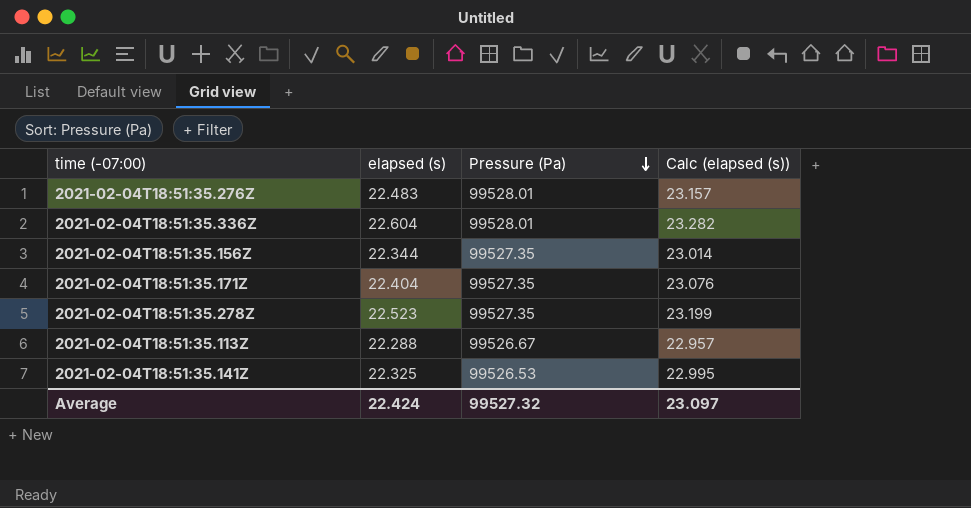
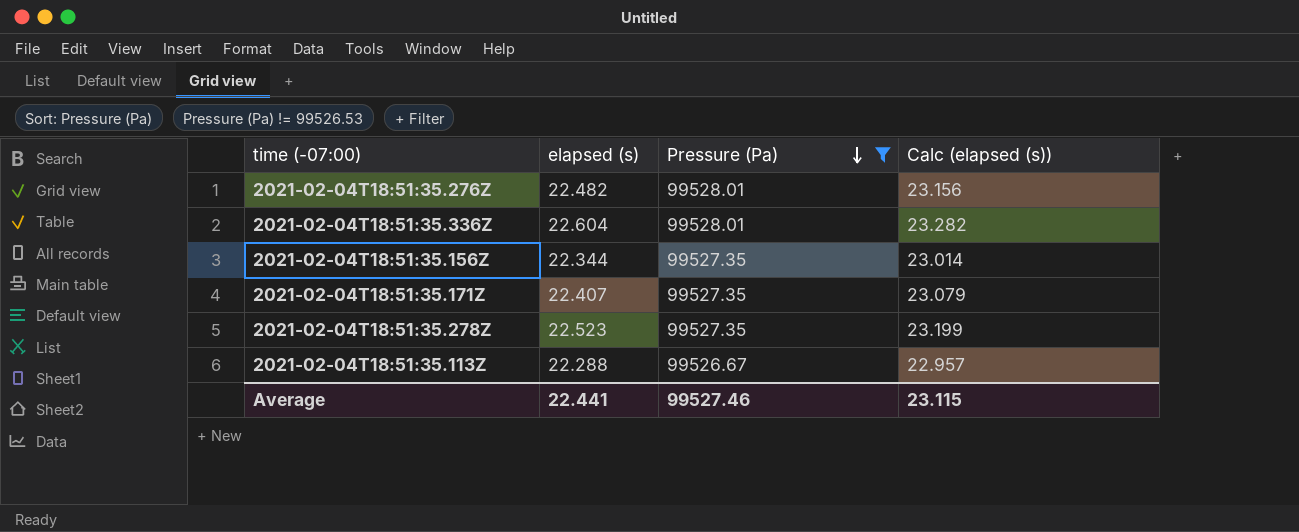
filter: none -> Pressure (Pa) != 99526.53
2021-02-04T18:51:35.276Z | elapsed (s): 22.483 -> 22.482
2021-02-04T18:51:35.276Z | Calc (elapsed (s)): 23.157 -> 23.156
2021-02-04T18:51:35.171Z | elapsed (s): 22.404 -> 22.407
2021-02-04T18:51:35.171Z | Calc (elapsed (s)): 23.076 -> 23.079
Average | elapsed (s): 22.424 -> 22.441
Average | Pressure (Pa): 99527.32 -> 99527.46
Average | Calc (elapsed (s)): 23.097 -> 23.115

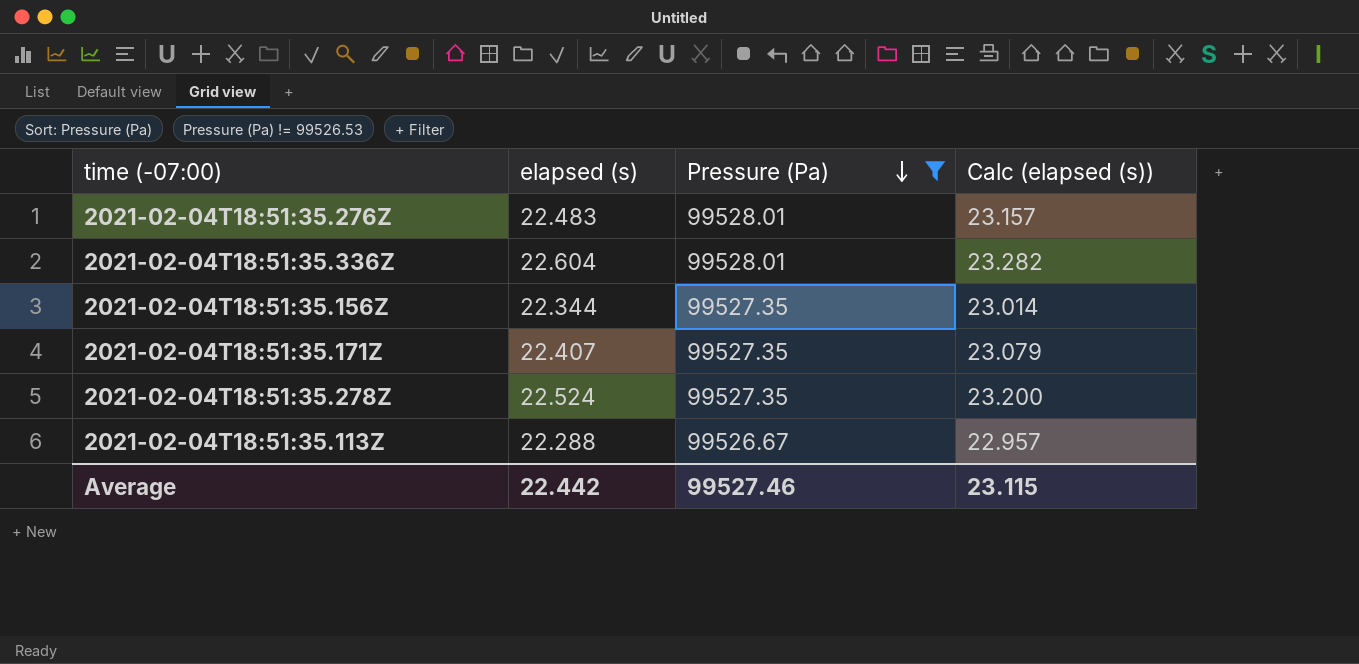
2021-02-04T18:51:35.276Z | elapsed (s): 22.482 -> 22.483
2021-02-04T18:51:35.276Z | Calc (elapsed (s)): 23.156 -> 23.157
2021-02-04T18:51:35.278Z | elapsed (s): 22.523 -> 22.524
2021-02-04T18:51:35.278Z | Calc (elapsed (s)): 23.199 -> 23.200
Average | elapsed (s): 22.441 -> 22.442

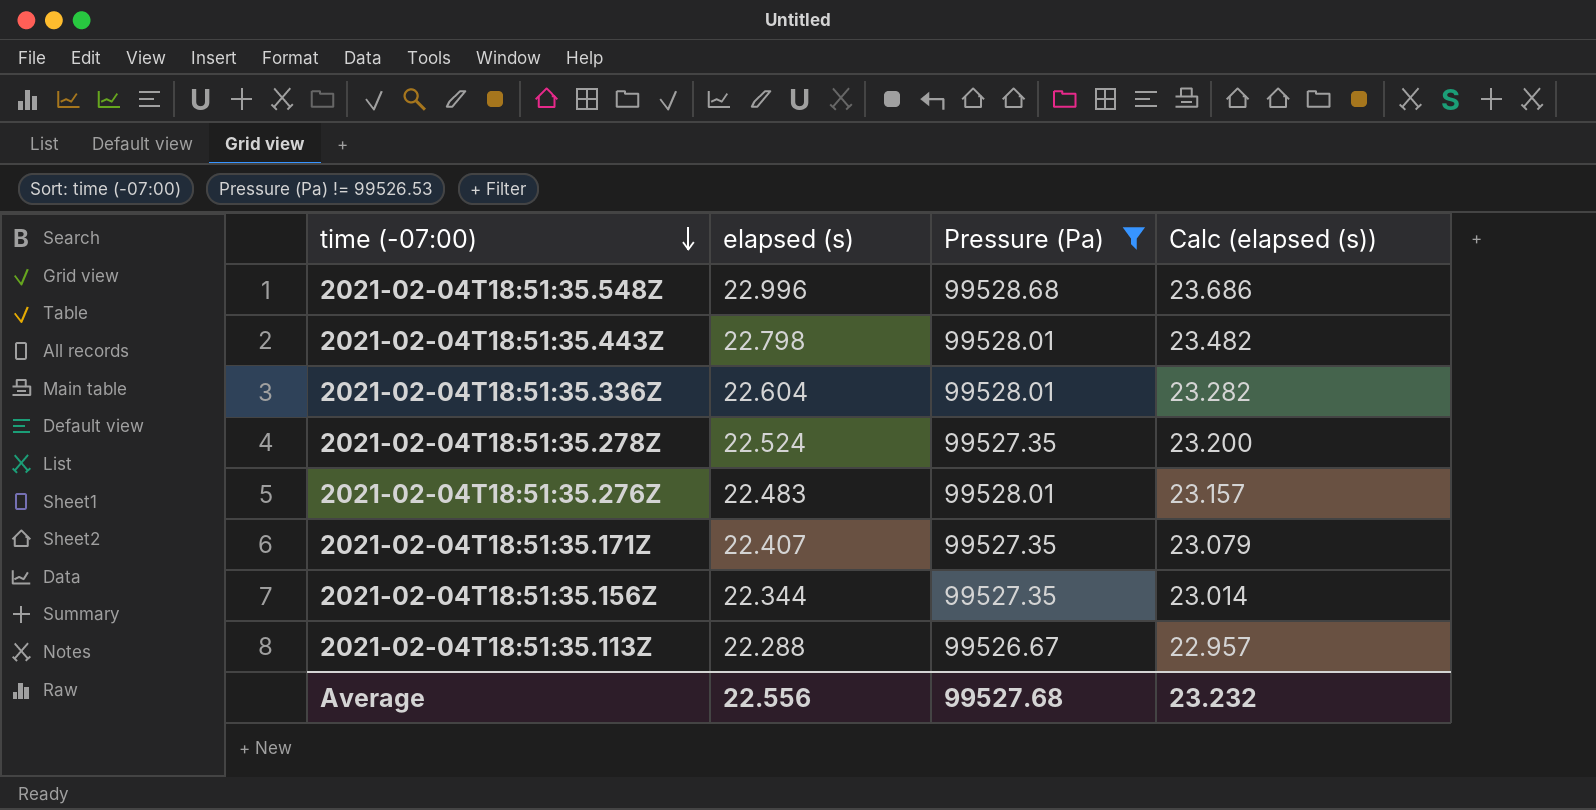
row order: Pressure (Pa) descending -> time (-07:00) descending
row 2021-02-04T18:51:35.548Z: none -> 22.996 | 99528.68 | 23.686
row 2021-02-04T18:51:35.443Z: none -> 22.798 | 99528.01 | 23.482
Average | elapsed (s): 22.442 -> 22.556
Average | Pressure (Pa): 99527.46 -> 99527.68
Average | Calc (elapsed (s)): 23.115 -> 23.232

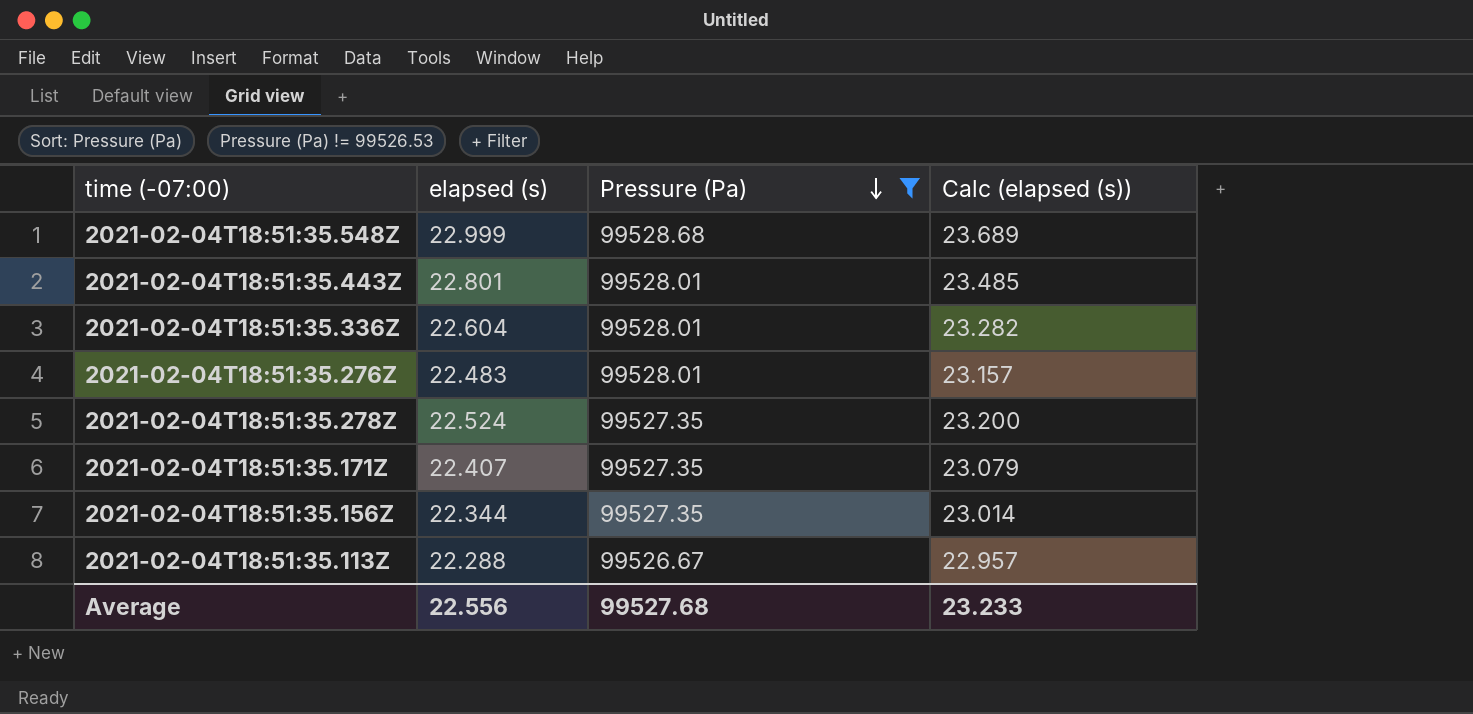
row order: time (-07:00) descending -> Pressure (Pa) descending
2021-02-04T18:51:35.548Z | elapsed (s): 22.996 -> 22.999
2021-02-04T18:51:35.548Z | Calc (elapsed (s)): 23.686 -> 23.689
2021-02-04T18:51:35.443Z | elapsed (s): 22.798 -> 22.801
2021-02-04T18:51:35.443Z | Calc (elapsed (s)): 23.482 -> 23.485
Average | Calc (elapsed (s)): 23.232 -> 23.233

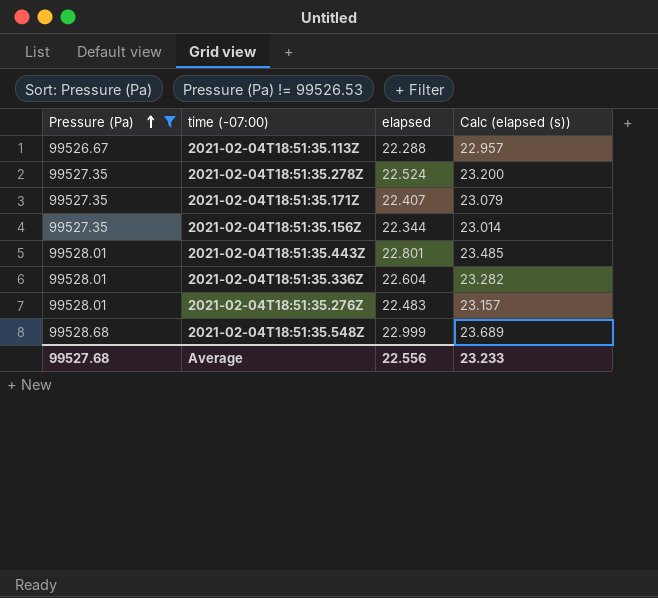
row order: Pressure (Pa) descending -> Pressure (Pa) ascending
column Pressure (Pa) | position: 3 -> 1
column name: elapsed (s) -> elapsed

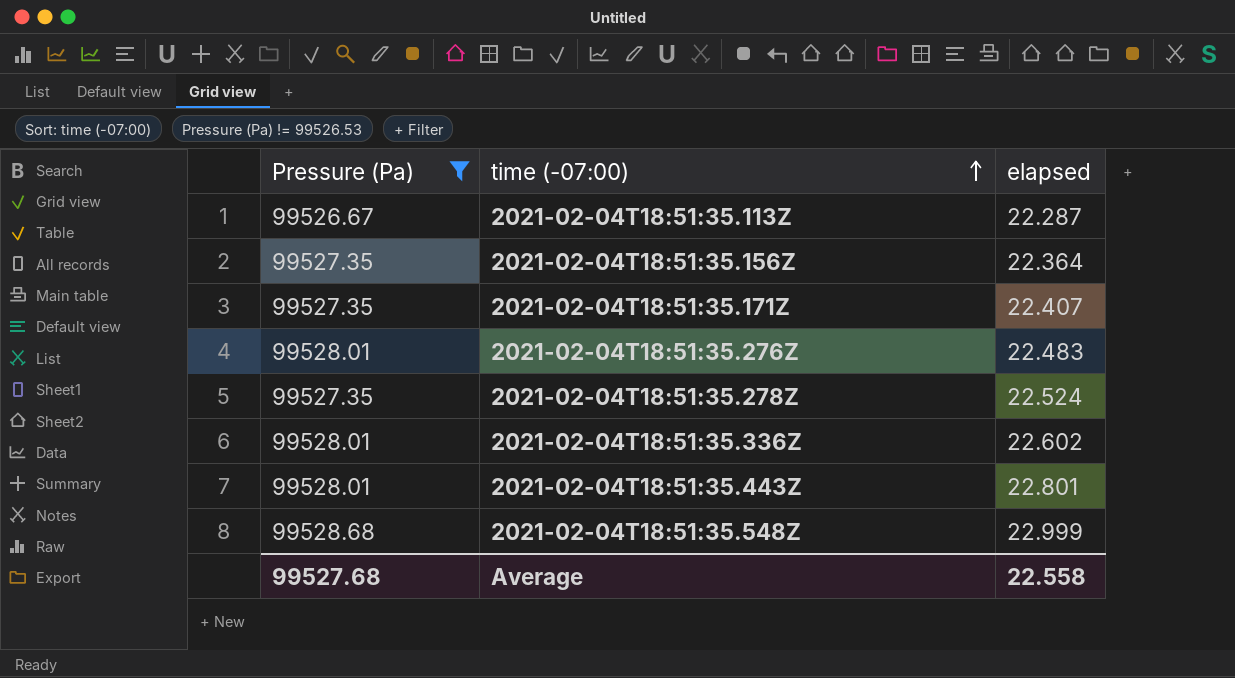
row order: Pressure (Pa) ascending -> time (-07:00) ascending
column Calc (elapsed (s)) | formula: [elapsed] * 1.03 -> none
2021-02-04T18:51:35.113Z | elapsed: 22.288 -> 22.287
2021-02-04T18:51:35.156Z | elapsed: 22.344 -> 22.364
2021-02-04T18:51:35.336Z | elapsed: 22.604 -> 22.602
Average | elapsed: 22.556 -> 22.558

